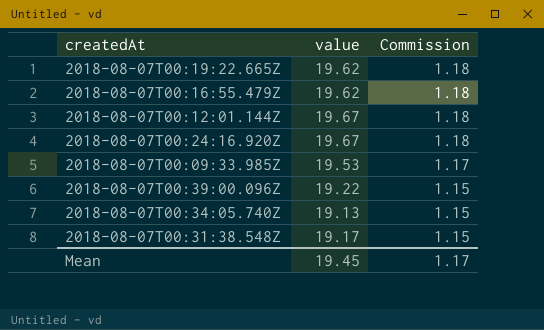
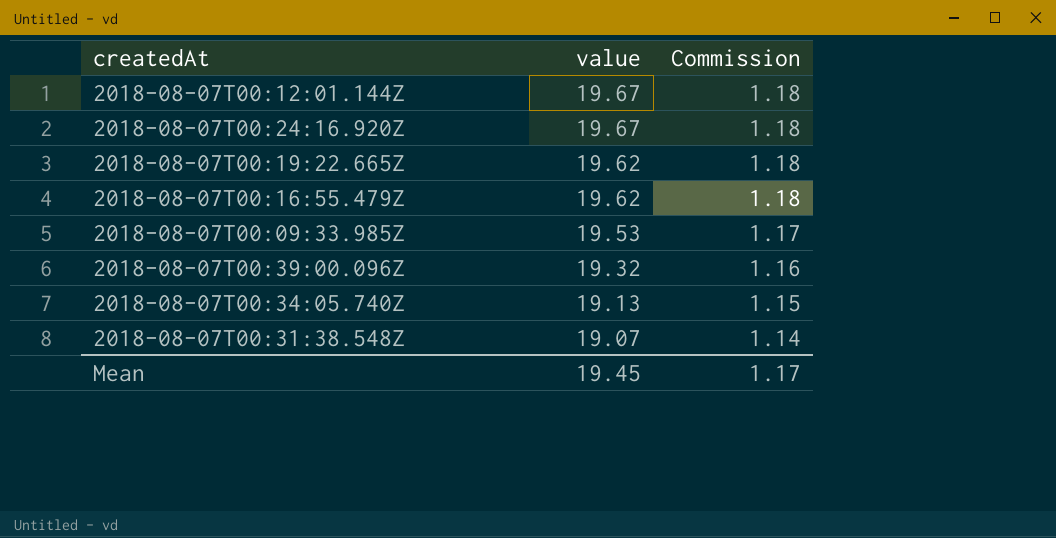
row order: Commission descending -> value descending
2018-08-07T00:39:00.096Z | value: 19.22 -> 19.32
2018-08-07T00:39:00.096Z | Commission: 1.15 -> 1.16
2018-08-07T00:31:38.548Z | value: 19.17 -> 19.07
2018-08-07T00:31:38.548Z | Commission: 1.15 -> 1.14

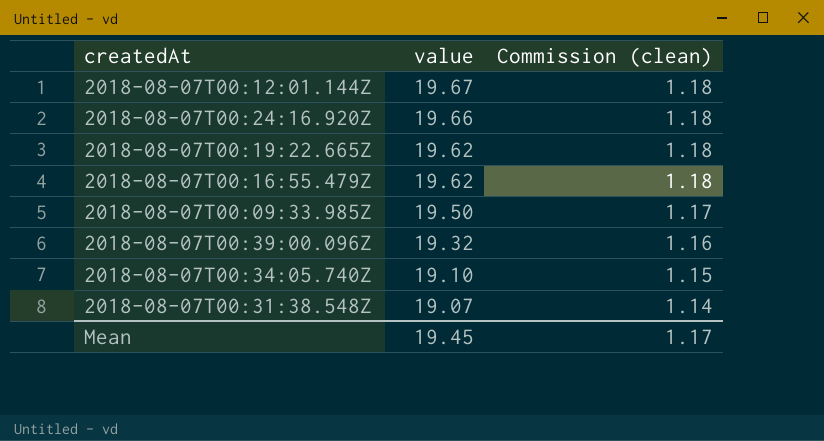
column name: Commission -> Commission (clean)
2018-08-07T00:24:16.920Z | value: 19.67 -> 19.66
2018-08-07T00:09:33.985Z | value: 19.53 -> 19.50
2018-08-07T00:34:05.740Z | value: 19.13 -> 19.10

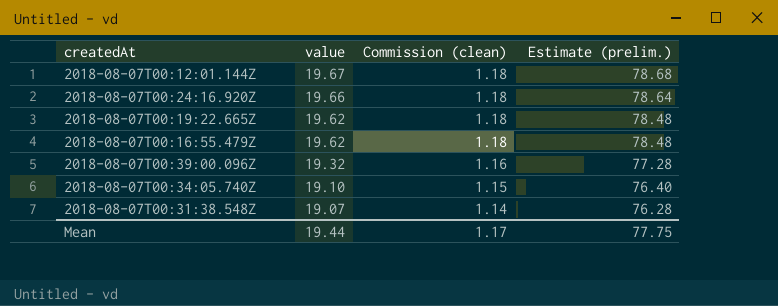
column Estimate (prelim.) | formula: none -> [value] * 4
row 2018-08-07T00:09:33.985Z: 19.50 | 1.17 -> none
Mean | value: 19.45 -> 19.44

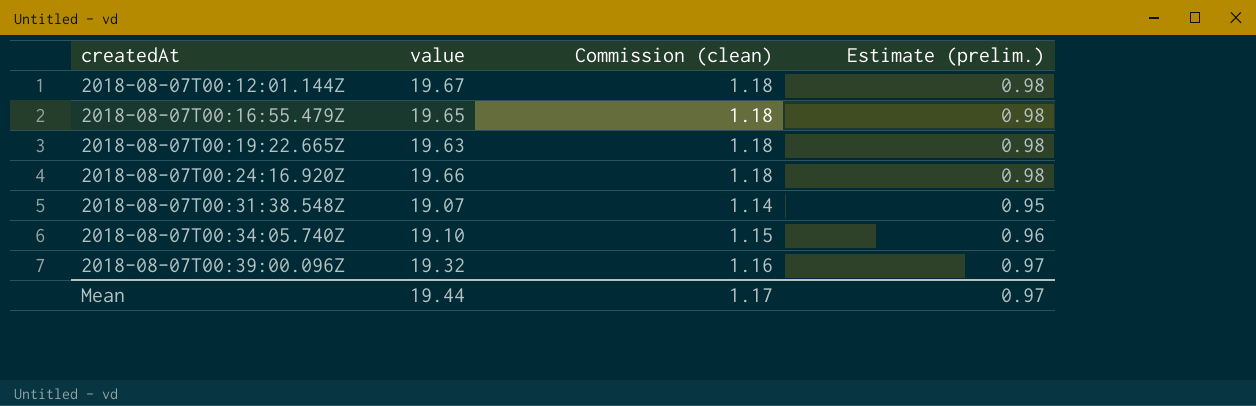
row order: value descending -> createdAt ascending
column Estimate (prelim.) | formula: [value] * 4 -> [value] * 0.05
2018-08-07T00:16:55.479Z | value: 19.62 -> 19.65
2018-08-07T00:19:22.665Z | value: 19.62 -> 19.63
Mean | Estimate (prelim.): 77.75 -> 0.97

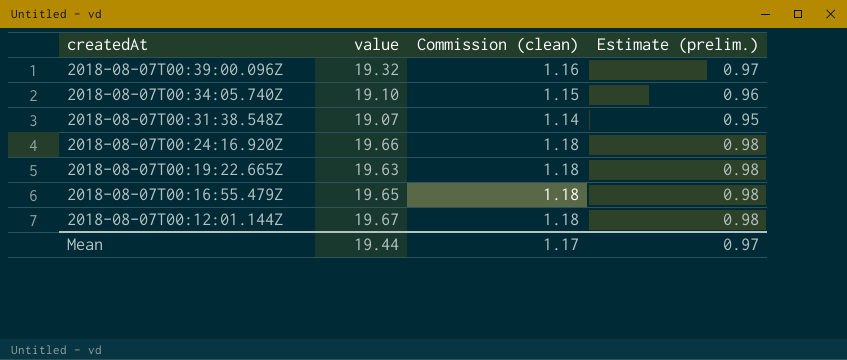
row order: createdAt ascending -> createdAt descending

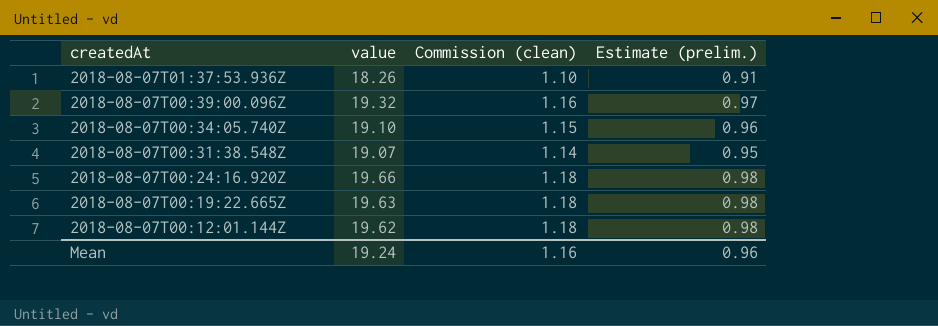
row 2018-08-07T00:16:55.479Z: 19.65 | 1.18 | 0.98 -> none
row 2018-08-07T01:37:53.936Z: none -> 18.26 | 1.10 | 0.91
2018-08-07T00:12:01.144Z | value: 19.67 -> 19.62
Mean | value: 19.44 -> 19.24
Mean | Commission (clean): 1.17 -> 1.16
Mean | Estimate (prelim.): 0.97 -> 0.96

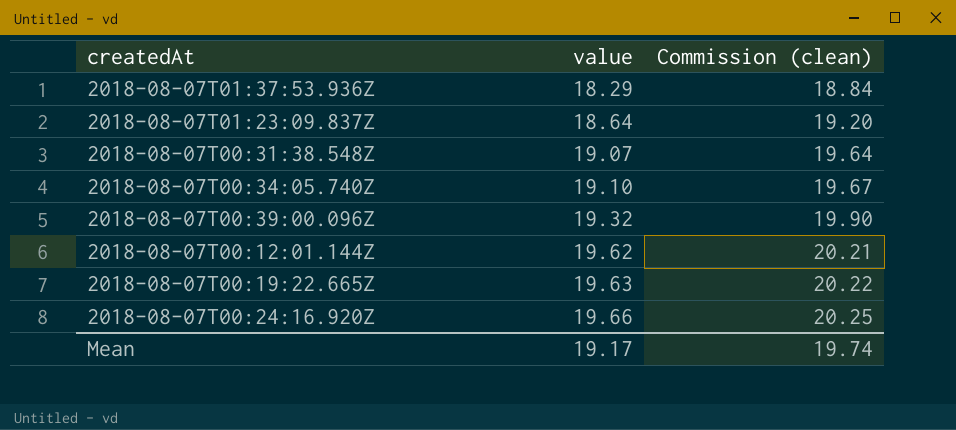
row order: createdAt descending -> value ascending
column Estimate (prelim.) | formula: [value] * 0.05 -> none
column Commission (clean) | formula: [value] * 0.06 -> [value] * 1.03
2018-08-07T01:37:53.936Z | value: 18.26 -> 18.29
row 2018-08-07T01:23:09.837Z: none -> 18.64 | 19.20
Mean | value: 19.24 -> 19.17
Mean | Commission (clean): 1.16 -> 19.74

